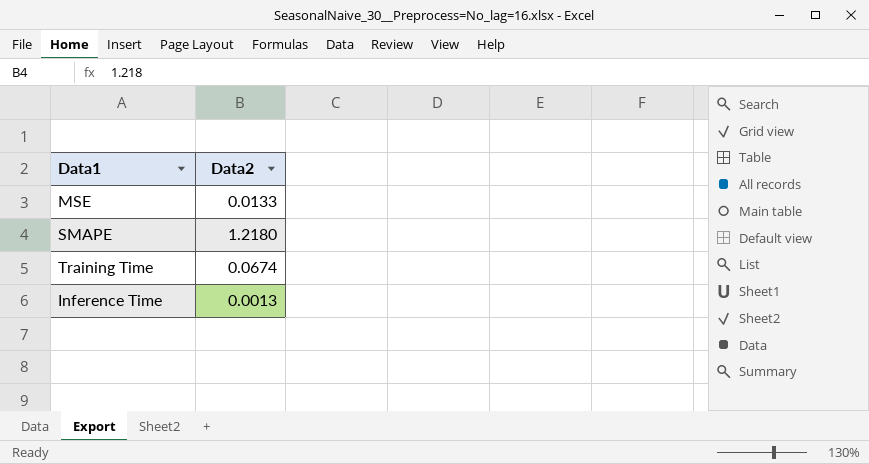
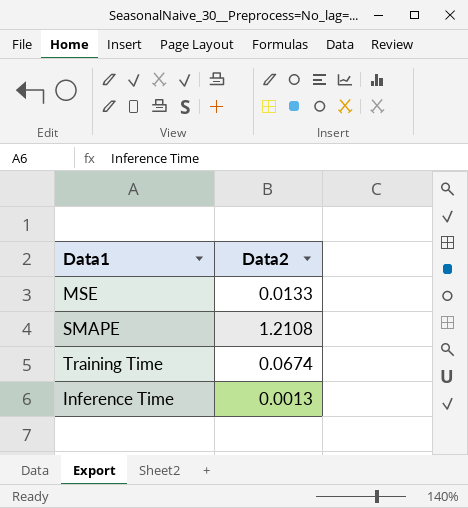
SMAPE | Data2: 1.2180 -> 1.2108

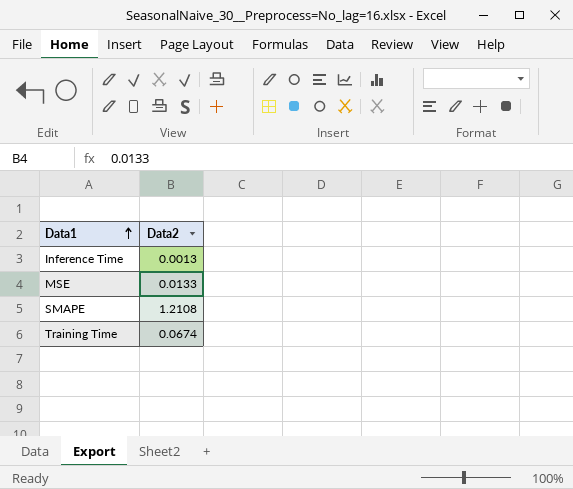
row order: none -> Data1 ascending

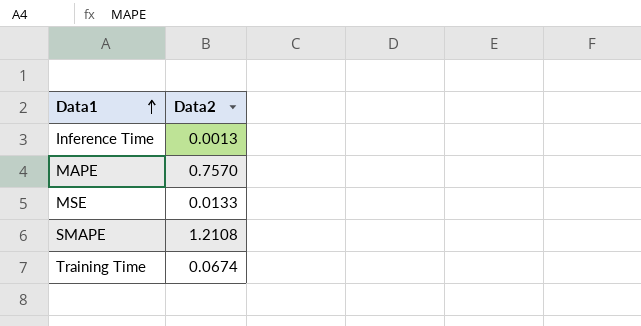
row MAPE: none -> 0.7570

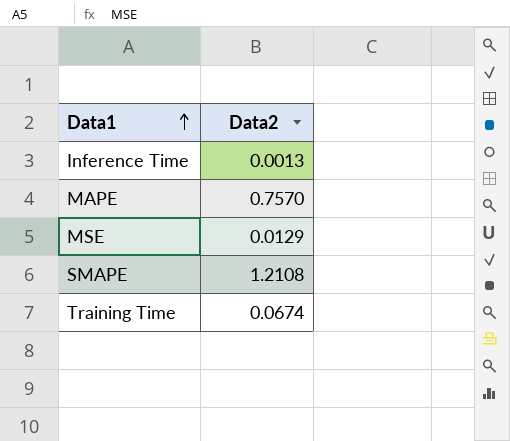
MSE | Data2: 0.0133 -> 0.0129

